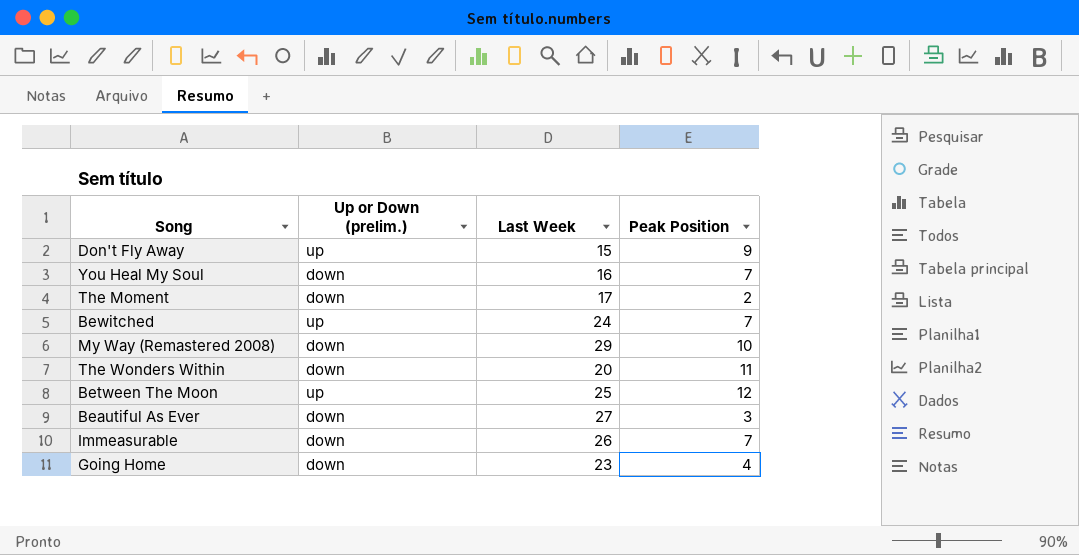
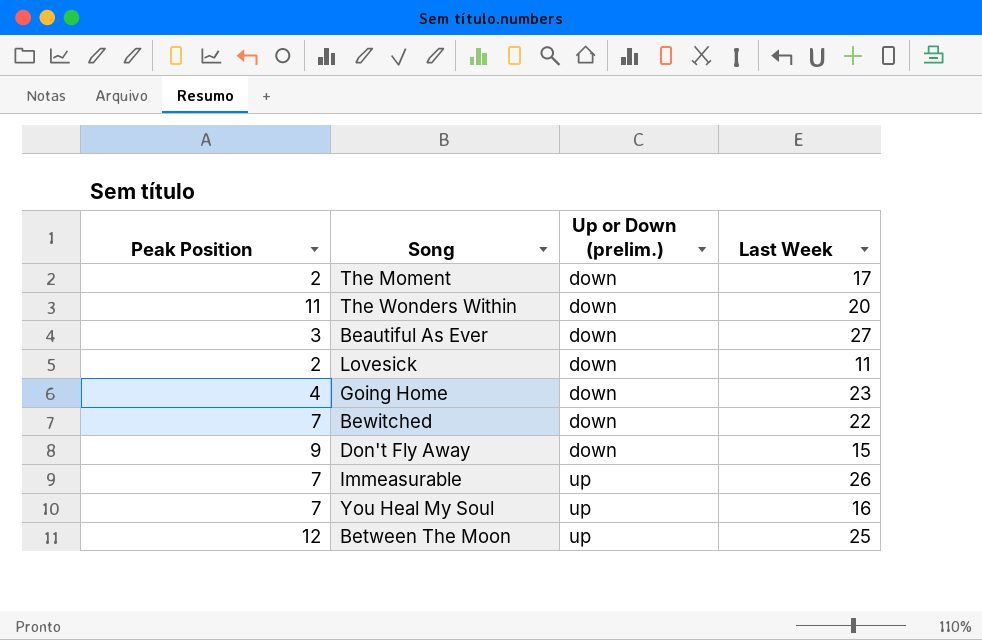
row order: none -> Up or Down (prelim.) ascending
column Peak Position | position: 4 -> 1
row My Way (Remastered 2008): down | 29 | 10 -> none
row Lovesick: none -> 2 | down | 11
Bewitched | Up or Down (prelim.): up -> down
Bewitched | Last Week: 24 -> 22
Don't Fly Away | Up or Down (prelim.): up -> down
Immeasurable | Up or Down (prelim.): down -> up
You Heal My Soul | Up or Down (prelim.): down -> up

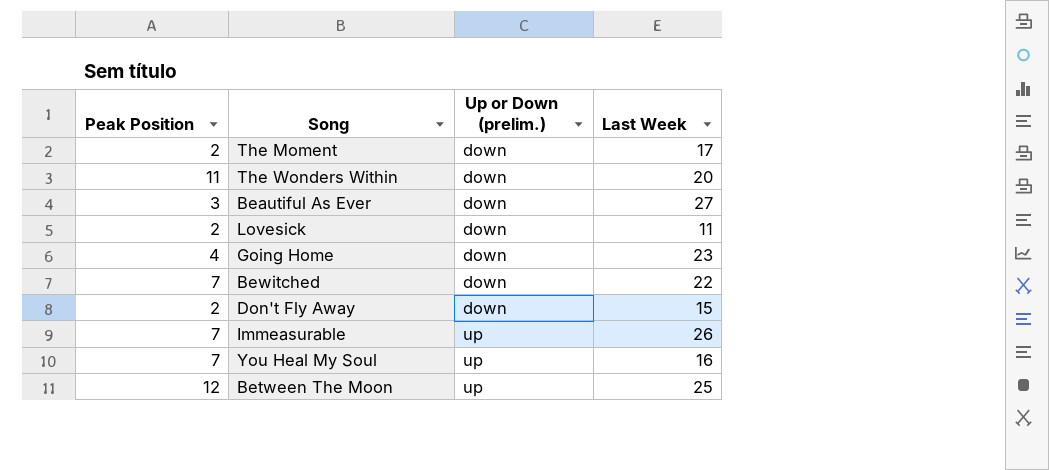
Don't Fly Away | Peak Position: 9 -> 2

